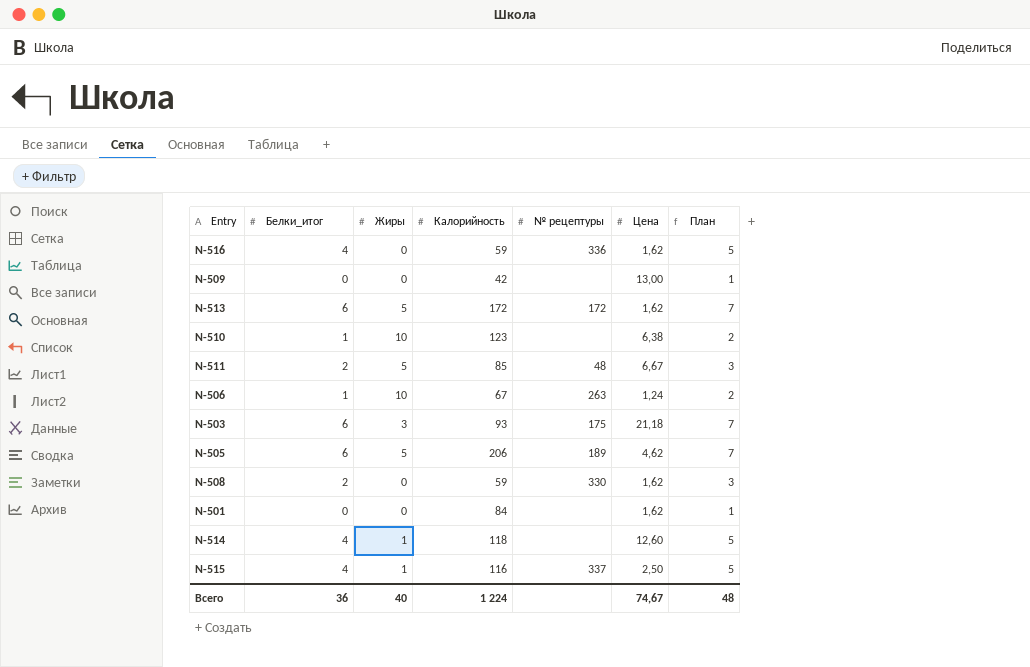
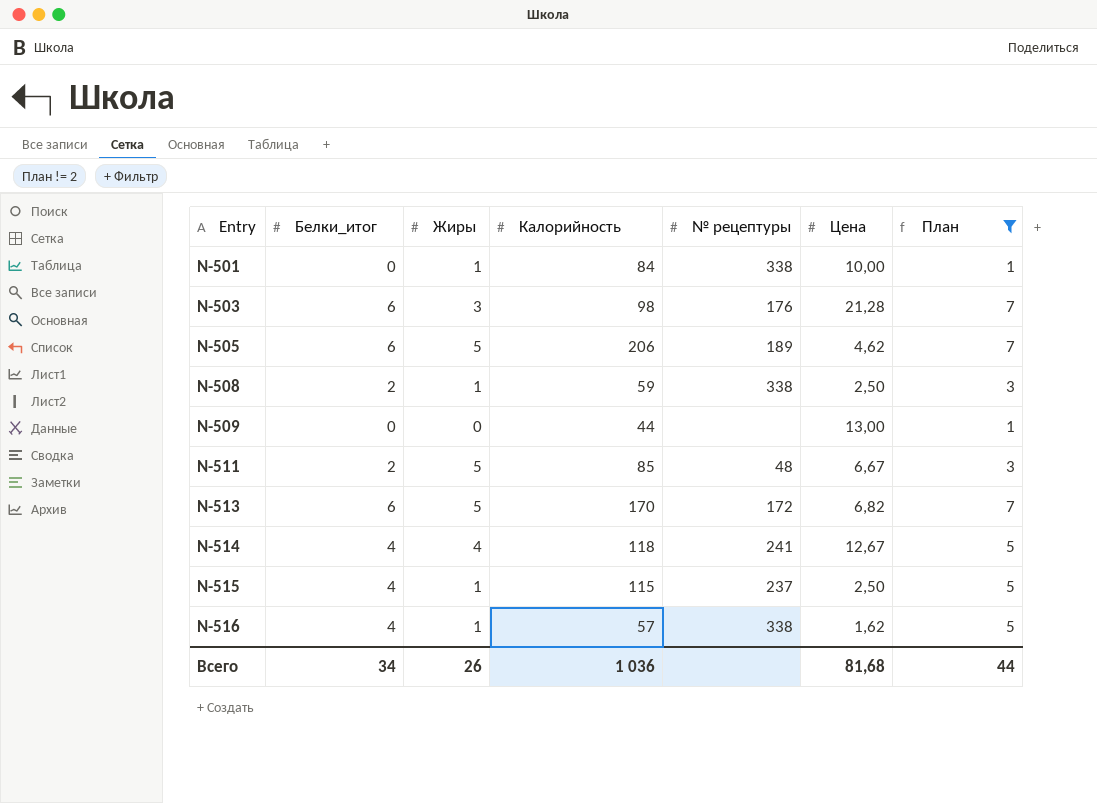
filter: none -> План != 2
row order: none -> Entry ascending
N-501 | Жиры: 0 -> 1
N-501 | № рецептуры: none -> 338
N-501 | Цена: 1,62 -> 10,00
N-503 | Калорийность: 93 -> 98
N-503 | № рецептуры: 175 -> 176
N-503 | Цена: 21,18 -> 21,28
N-508 | Жиры: 0 -> 1
N-508 | № рецептуры: 330 -> 338
N-508 | Цена: 1,62 -> 2,50
N-509 | Калорийность: 42 -> 44
N-513 | Калорийность: 172 -> 170
N-513 | Цена: 1,62 -> 6,82
N-514 | Жиры: 1 -> 4
N-514 | № рецептуры: none -> 241
N-514 | Цена: 12,60 -> 12,67
N-515 | Калорийность: 116 -> 115
N-515 | № рецептуры: 337 -> 237
N-516 | Жиры: 0 -> 1
N-516 | Калорийность: 59 -> 57
N-516 | № рецептуры: 336 -> 338
Всего | Белки_итог: 36 -> 34
Всего | Жиры: 40 -> 26
Всего | Калорийность: 1 224 -> 1 036
Всего | Цена: 74,67 -> 81,68
Всего | План: 48 -> 44

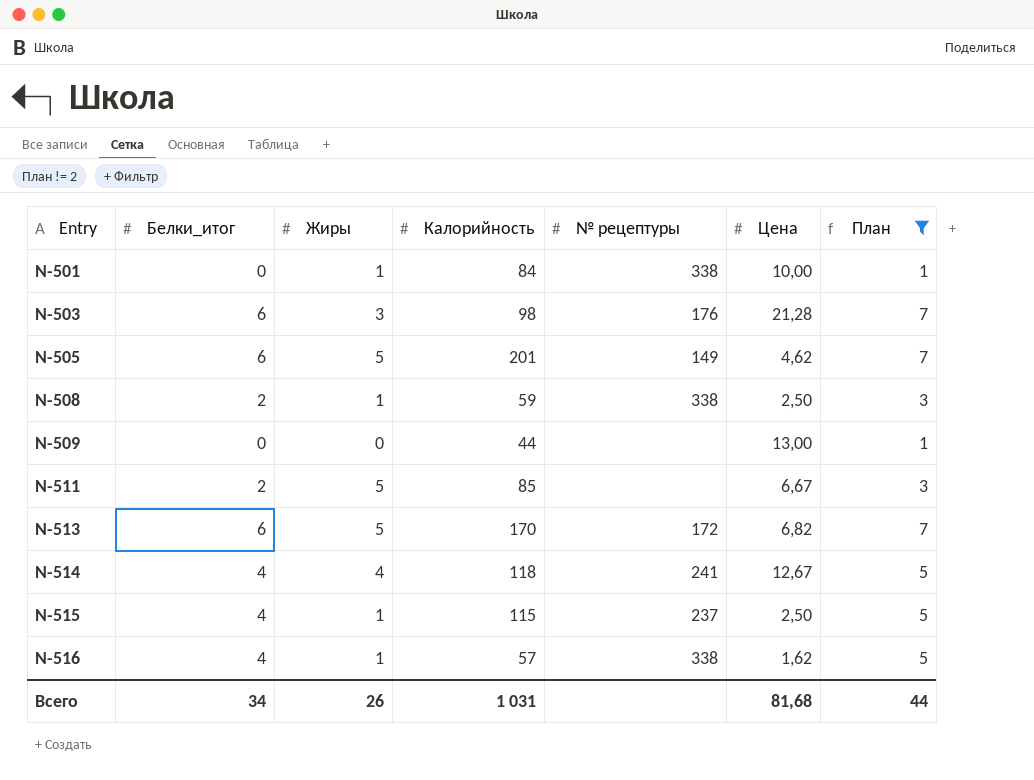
N-505 | Калорийность: 206 -> 201
N-505 | № рецептуры: 189 -> 149
N-511 | № рецептуры: 48 -> none
Всего | Калорийность: 1 036 -> 1 031

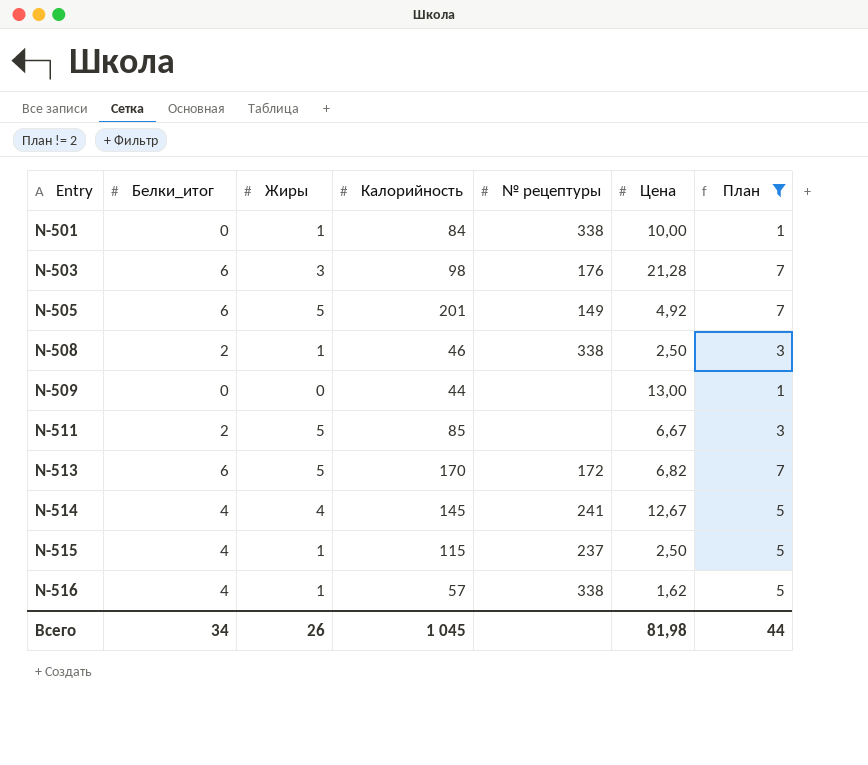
N-505 | Цена: 4,62 -> 4,92
N-508 | Калорийность: 59 -> 46
N-514 | Калорийность: 118 -> 145
Всего | Калорийность: 1 031 -> 1 045
Всего | Цена: 81,68 -> 81,98

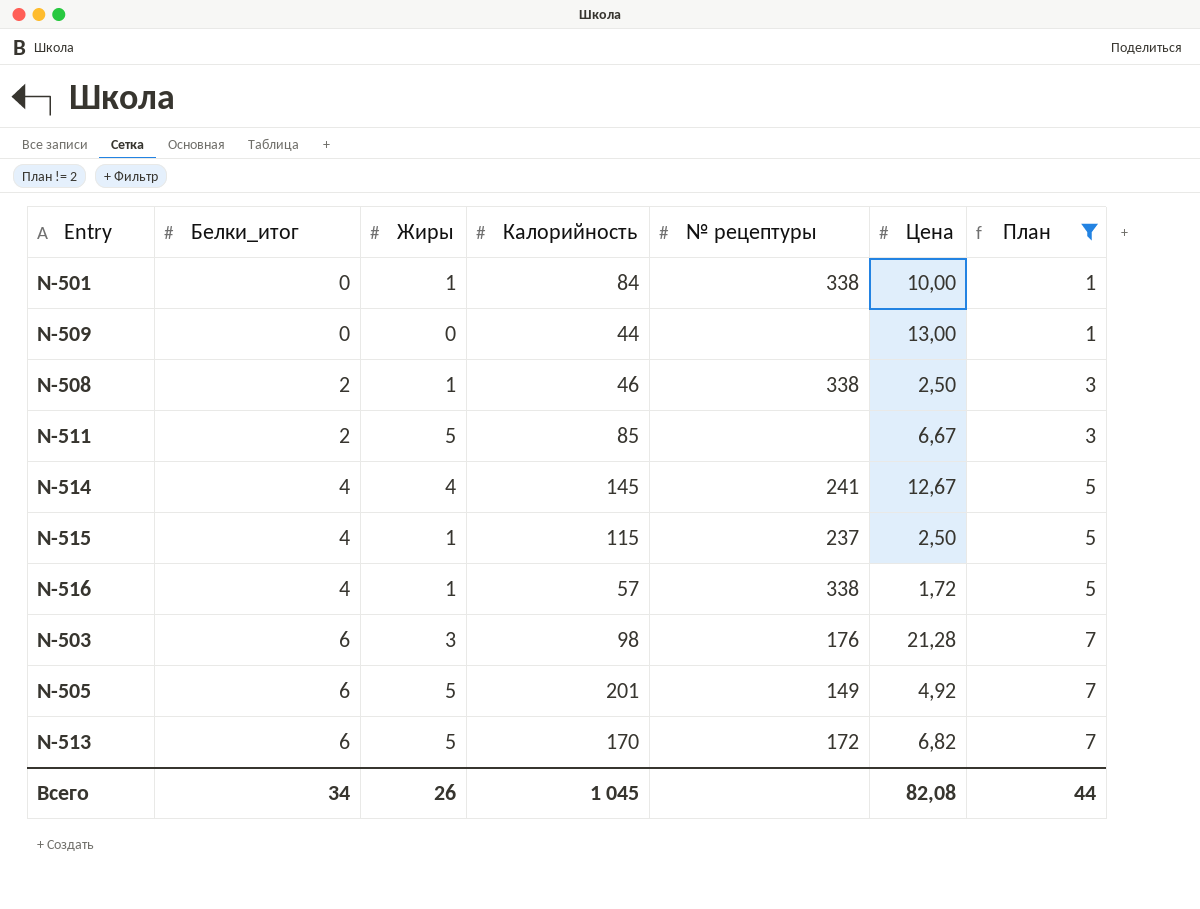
row order: Entry ascending -> Белки_итог ascending
N-516 | Цена: 1,62 -> 1,72
Всего | Цена: 81,98 -> 82,08

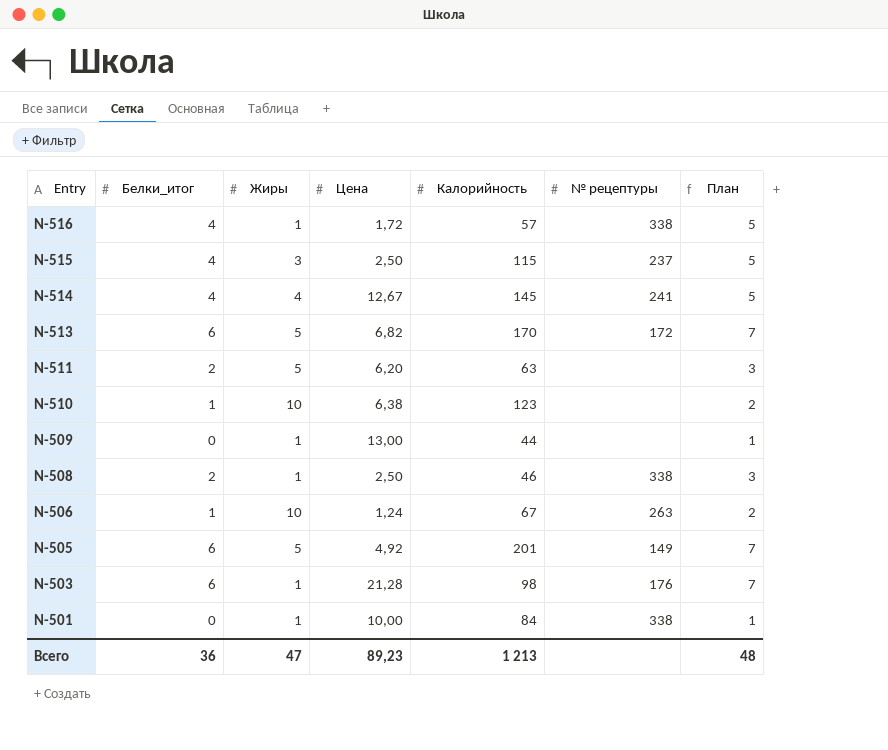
filter: План != 2 -> none
row order: Белки_итог ascending -> Entry descending
column Цена | position: 6 -> 4
N-515 | Жиры: 1 -> 3
N-511 | Цена: 6,67 -> 6,20
N-511 | Калорийность: 85 -> 63
N-509 | Жиры: 0 -> 1
N-503 | Жиры: 3 -> 1
Всего | Белки_итог: 34 -> 36
Всего | Жиры: 26 -> 47
Всего | Цена: 82,08 -> 89,23
Всего | Калорийность: 1 045 -> 1 213
Всего | План: 44 -> 48

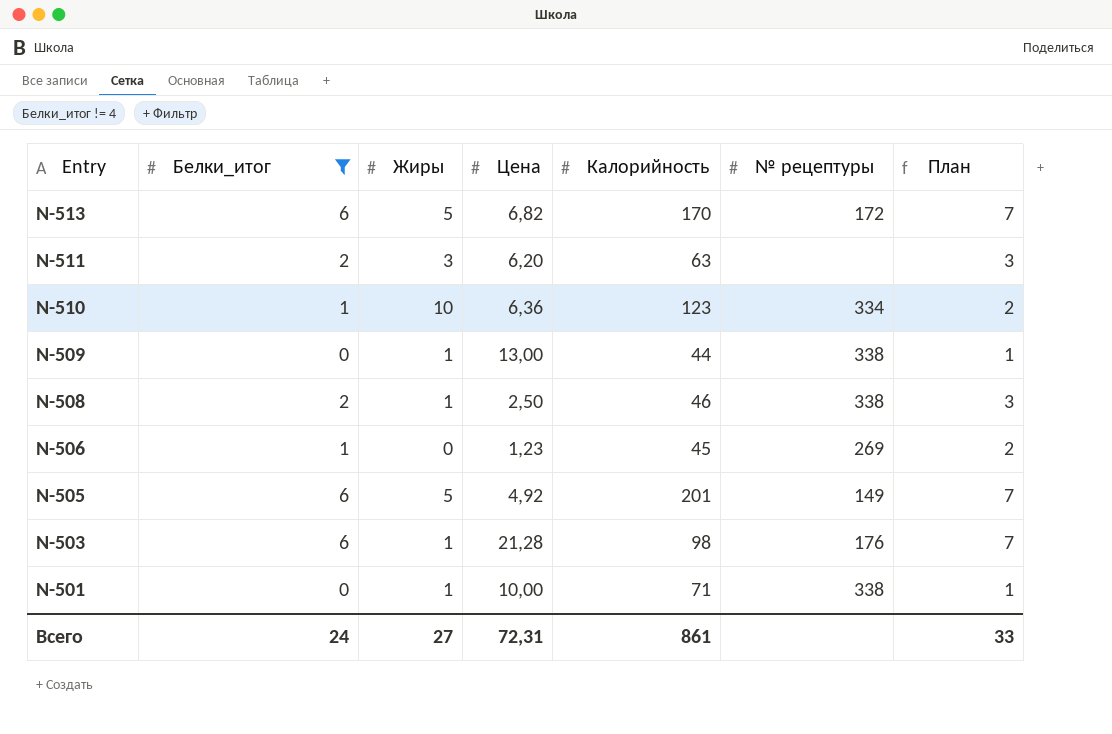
filter: none -> Белки_итог != 4
N-511 | Жиры: 5 -> 3
N-510 | Цена: 6,38 -> 6,36
N-510 | № рецептуры: none -> 334
N-509 | № рецептуры: none -> 338
N-506 | Жиры: 10 -> 0
N-506 | Цена: 1,24 -> 1,23
N-506 | Калорийность: 67 -> 45
N-506 | № рецептуры: 263 -> 269
N-501 | Калорийность: 84 -> 71
Всего | Белки_итог: 36 -> 24
Всего | Жиры: 47 -> 27
Всего | Цена: 89,23 -> 72,31
Всего | Калорийность: 1 213 -> 861
Всего | План: 48 -> 33

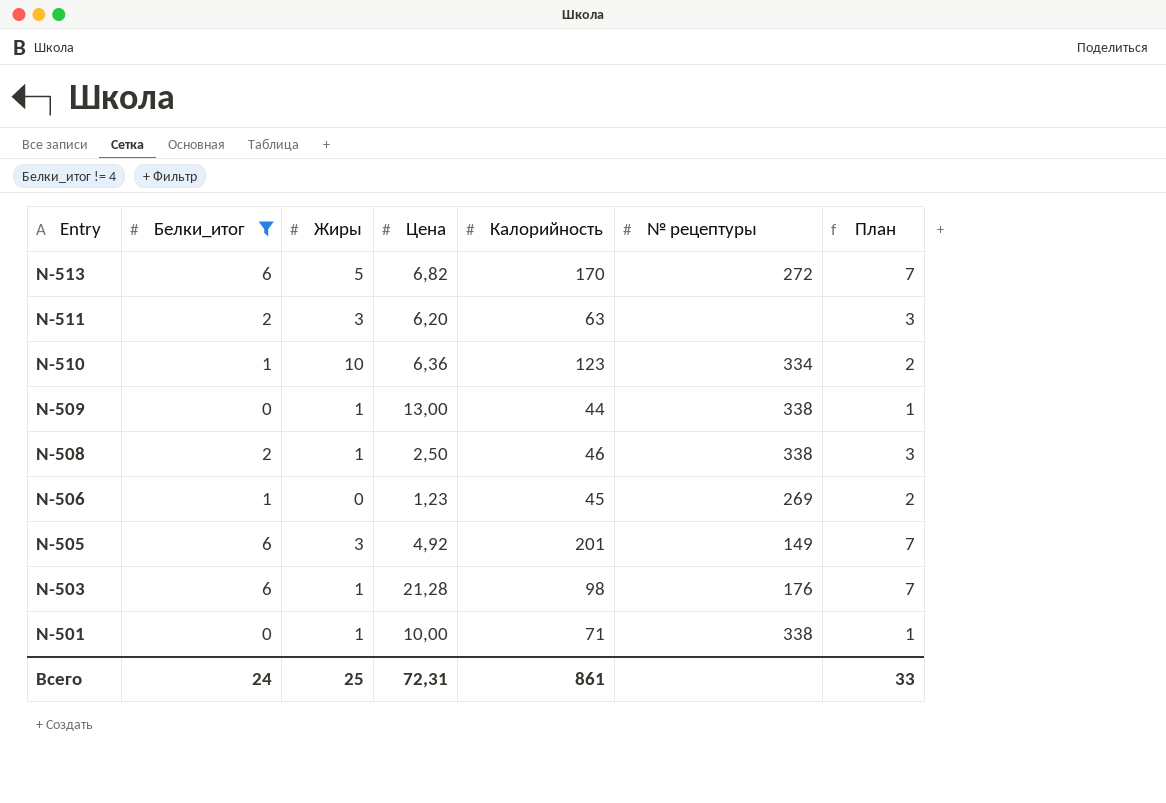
N-513 | № рецептуры: 172 -> 272
N-505 | Жиры: 5 -> 3
Всего | Жиры: 27 -> 25

